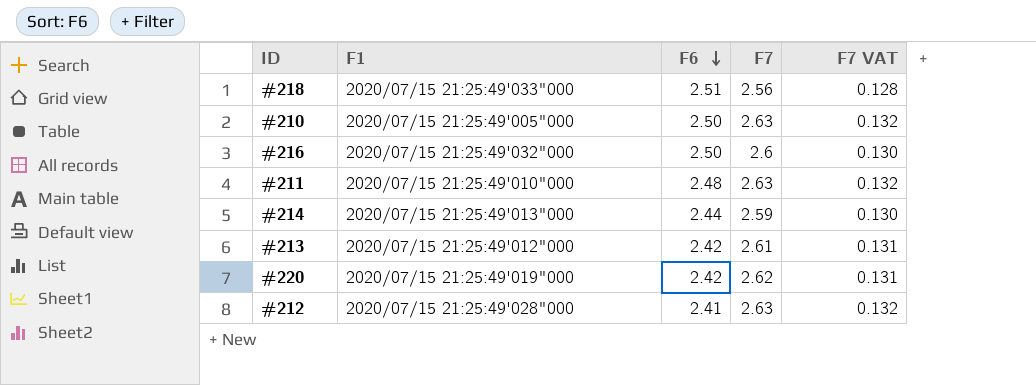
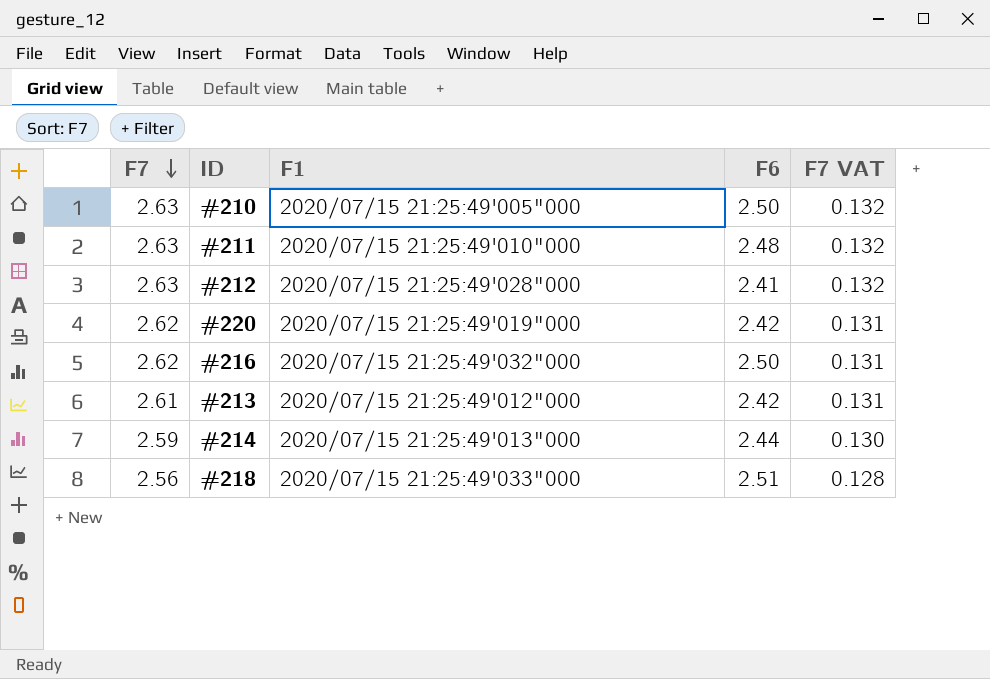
row order: F6 descending -> F7 descending
column F7 | position: 4 -> 1
#216 | F7: 2.6 -> 2.62
#216 | F7 VAT: 0.130 -> 0.131

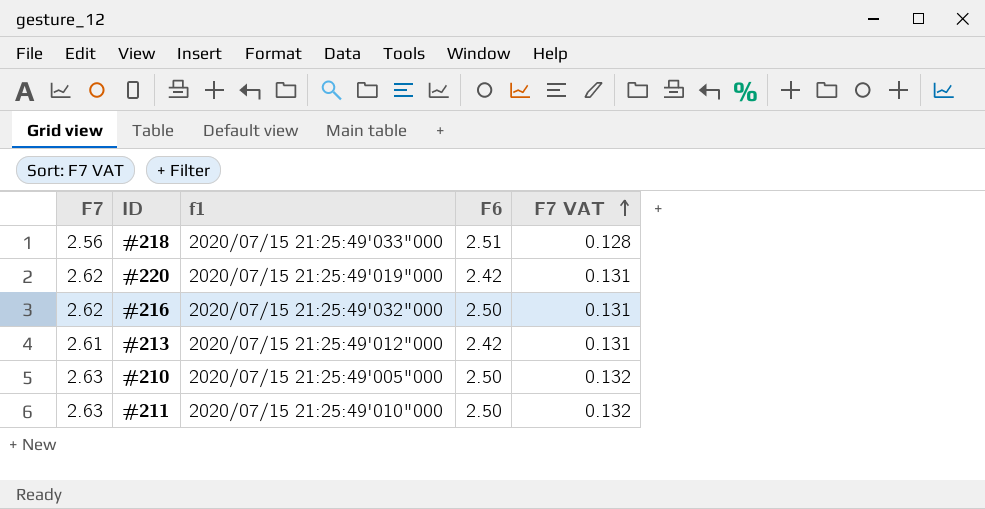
row order: F7 descending -> F7 VAT ascending
column name: F1 -> f1
row #212: 2.63 | 2020/07/15 21:25:49'028"000 | 2.41 | 0.132 -> none
row #214: 2.59 | 2020/07/15 21:25:49'013"000 | 2.44 | 0.130 -> none
#211 | F6: 2.48 -> 2.50

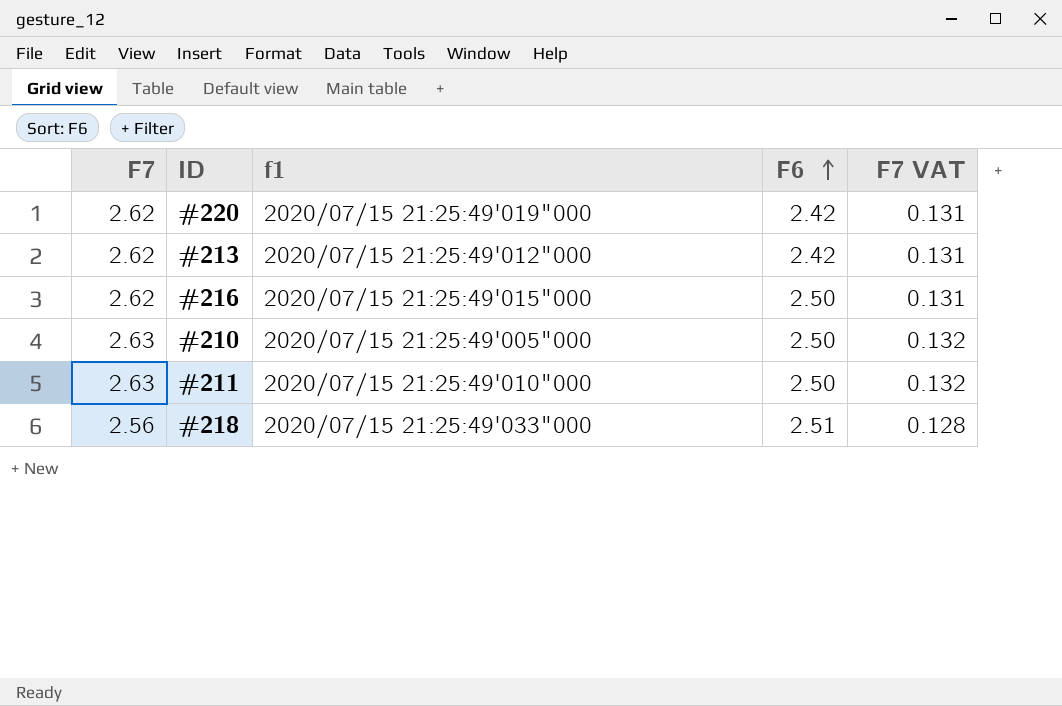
row order: F7 VAT ascending -> F6 ascending
#213 | F7: 2.61 -> 2.62
#216 | f1: 2020/07/15 21:25:49'032"000 -> 2020/07/15 21:25:49'015"000

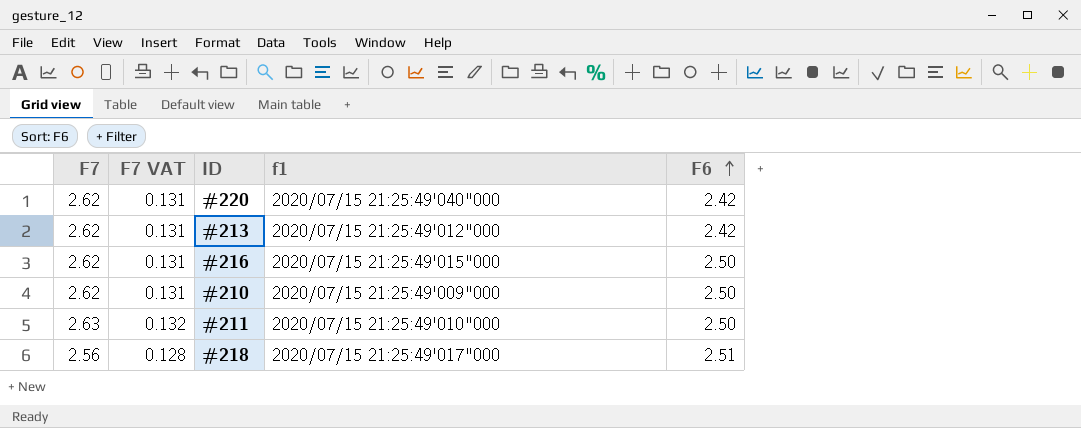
column F7 VAT | position: 5 -> 2
#220 | f1: 2020/07/15 21:25:49'019"000 -> 2020/07/15 21:25:49'040"000
#210 | F7: 2.63 -> 2.62
#210 | F7 VAT: 0.132 -> 0.131
#210 | f1: 2020/07/15 21:25:49'005"000 -> 2020/07/15 21:25:49'009"000
#218 | f1: 2020/07/15 21:25:49'033"000 -> 2020/07/15 21:25:49'017"000

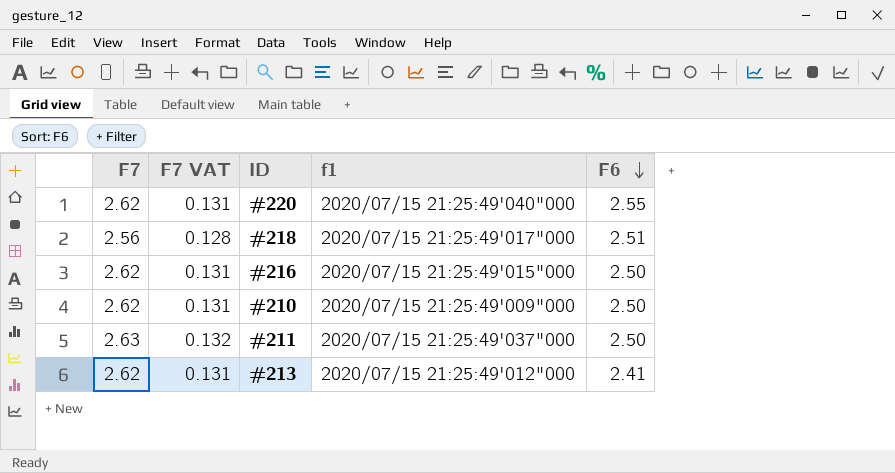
row order: F6 ascending -> F6 descending
#220 | F6: 2.42 -> 2.55
#211 | f1: 2020/07/15 21:25:49'010"000 -> 2020/07/15 21:25:49'037"000
#213 | F6: 2.42 -> 2.41

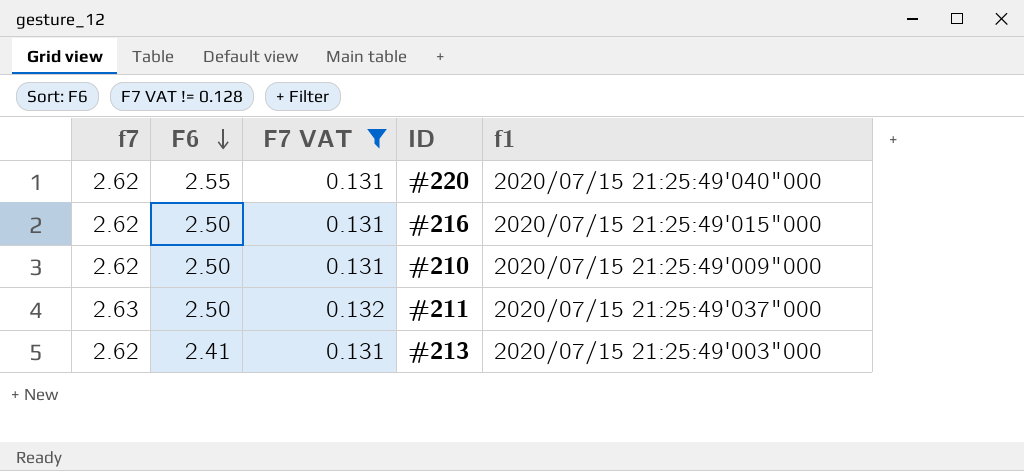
filter: none -> F7 VAT != 0.128
column name: F7 -> f7
column F6 | position: 5 -> 2
#213 | f1: 2020/07/15 21:25:49'012"000 -> 2020/07/15 21:25:49'003"000

